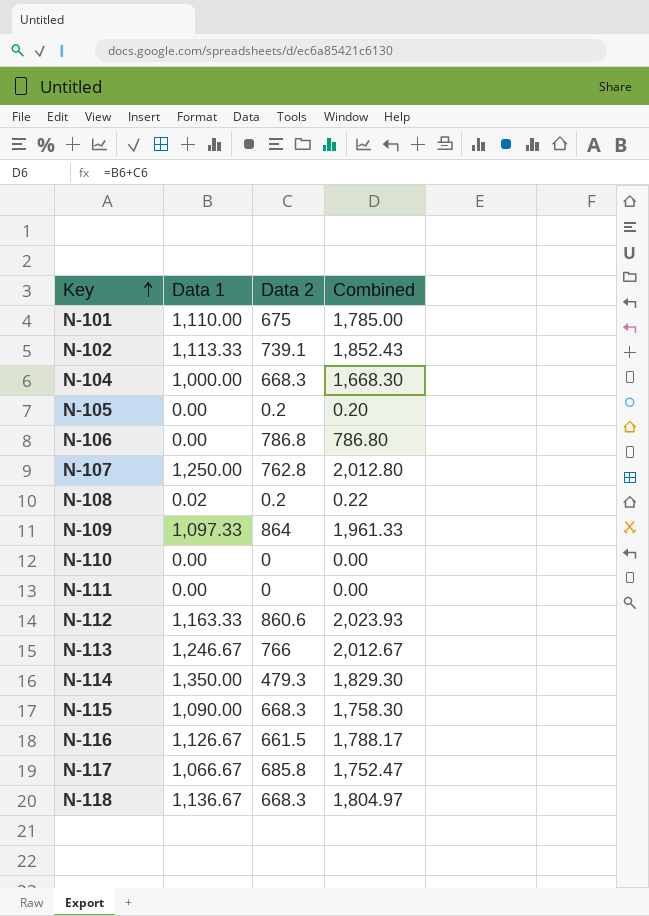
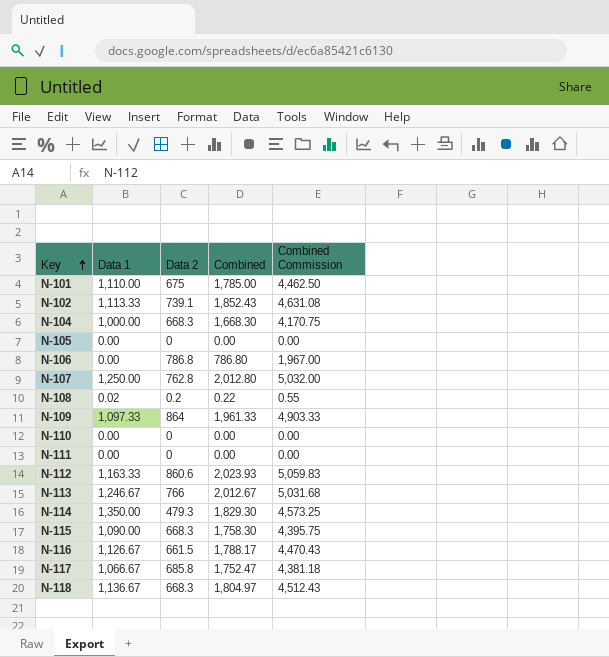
column Combined Commission | formula: none -> [Combined] * 2.5
N-105 | Data 2: 0.2 -> 0
N-105 | Combined: 0.20 -> 0.00

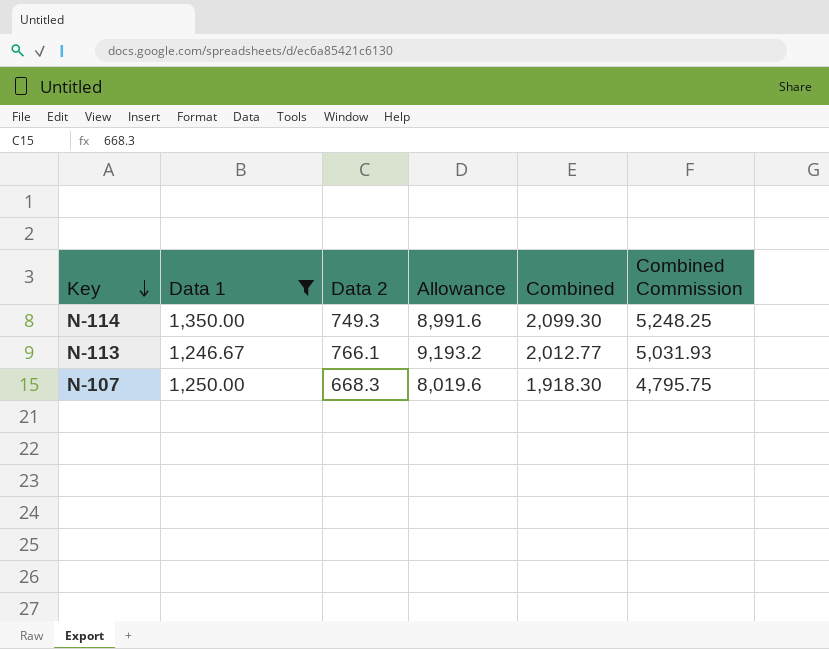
filter: none -> Data 1 >= 1,246.67
row order: Key ascending -> Key descending
column Allowance | formula: none -> [Data 2] * 12
N-114 | Data 2: 479.3 -> 749.3
N-114 | Combined: 1,829.30 -> 2,099.30
N-114 | Combined Commission: 4,573.25 -> 5,248.25
N-113 | Data 2: 766 -> 766.1
N-113 | Combined: 2,012.67 -> 2,012.77
N-113 | Combined Commission: 5,031.68 -> 5,031.93
N-107 | Data 2: 762.8 -> 668.3
N-107 | Combined: 2,012.80 -> 1,918.30
N-107 | Combined Commission: 5,032.00 -> 4,795.75

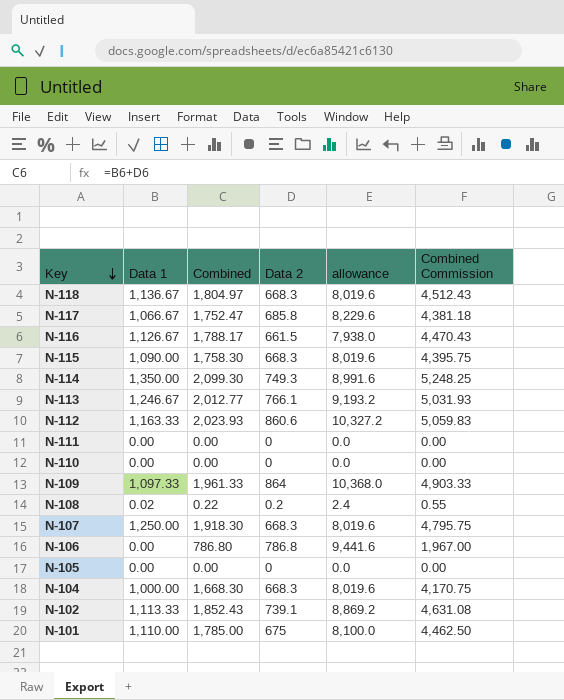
filter: Data 1 >= 1,246.67 -> none
column Combined | position: 5 -> 3
column name: Allowance -> allowance

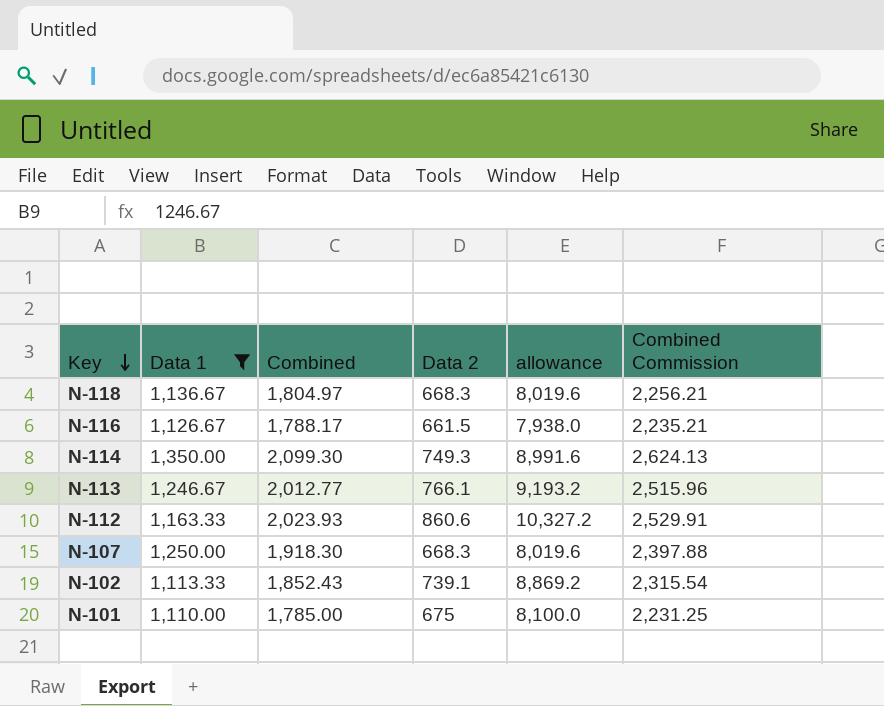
filter: none -> Data 1 >= 1,110.00
column Combined Commission | formula: [Combined] * 2.5 -> [Combined] * 1.25

